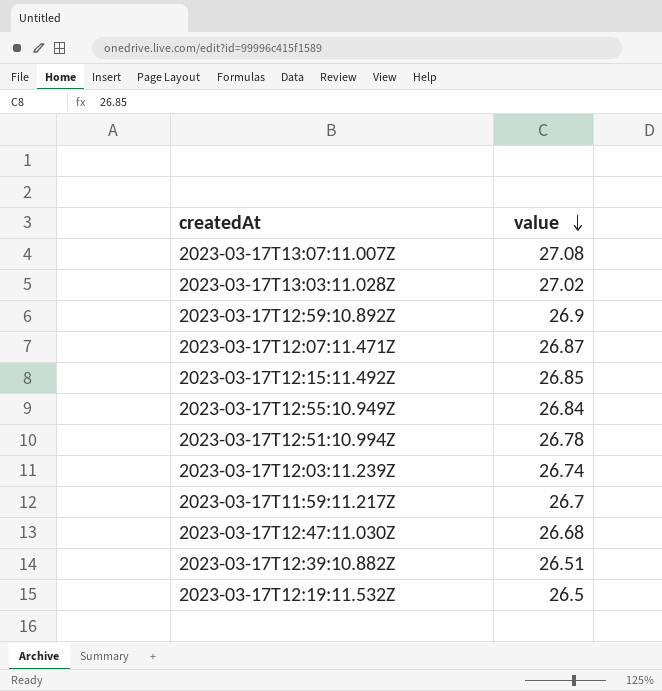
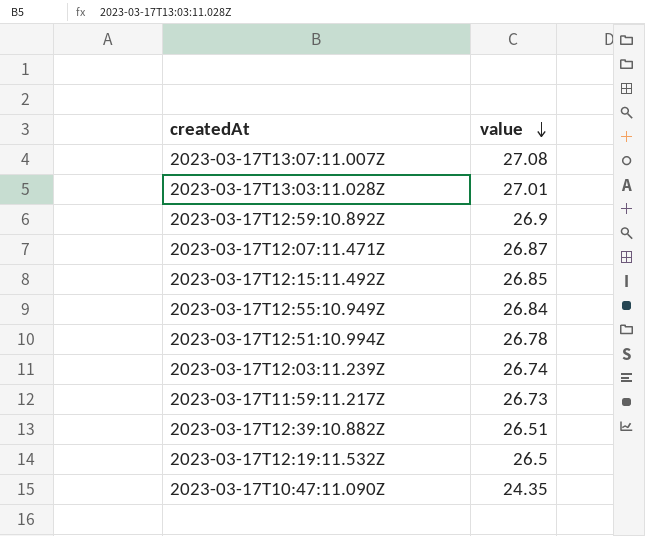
row 2023-03-17T12:47:11.030Z: 26.68 -> none
2023-03-17T13:03:11.028Z | value: 27.02 -> 27.01
2023-03-17T11:59:11.217Z | value: 26.7 -> 26.73
row 2023-03-17T10:47:11.090Z: none -> 24.35

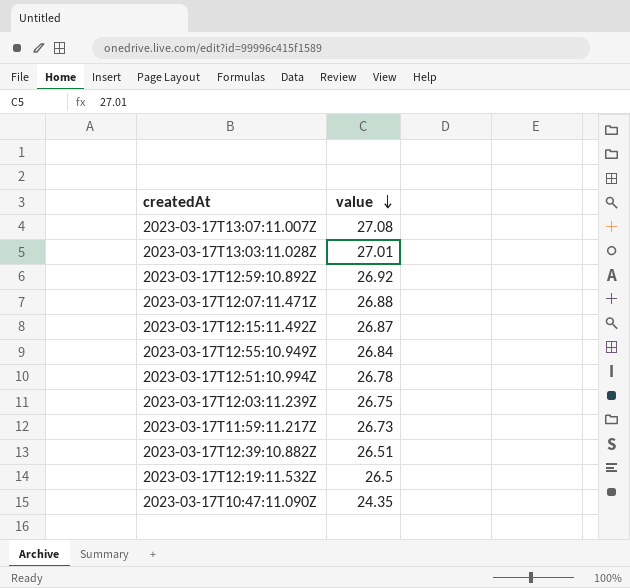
2023-03-17T12:59:10.892Z | value: 26.9 -> 26.92
2023-03-17T12:07:11.471Z | value: 26.87 -> 26.88
2023-03-17T12:15:11.492Z | value: 26.85 -> 26.87
2023-03-17T12:03:11.239Z | value: 26.74 -> 26.75

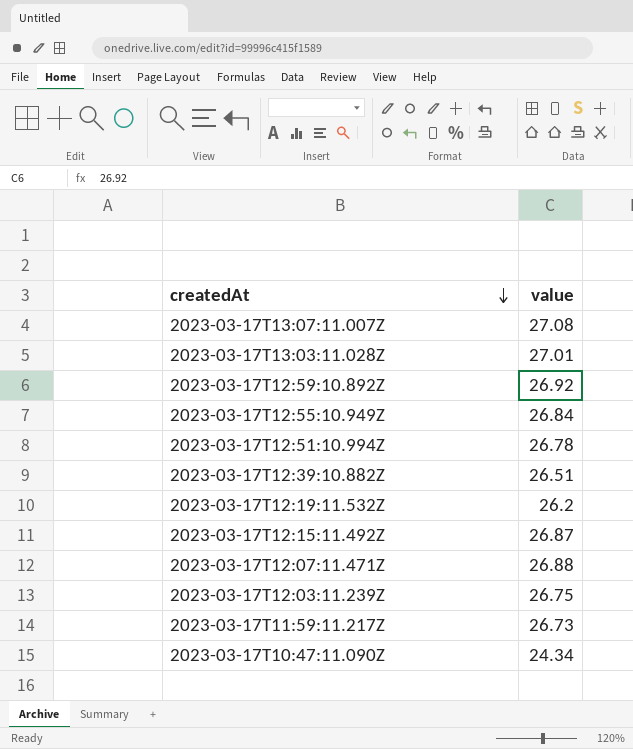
row order: value descending -> createdAt descending
2023-03-17T12:19:11.532Z | value: 26.5 -> 26.2
2023-03-17T10:47:11.090Z | value: 24.35 -> 24.34

